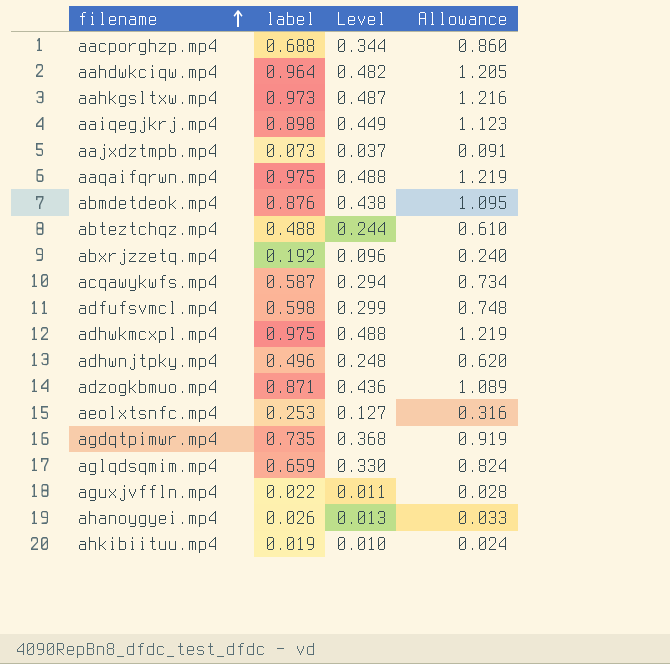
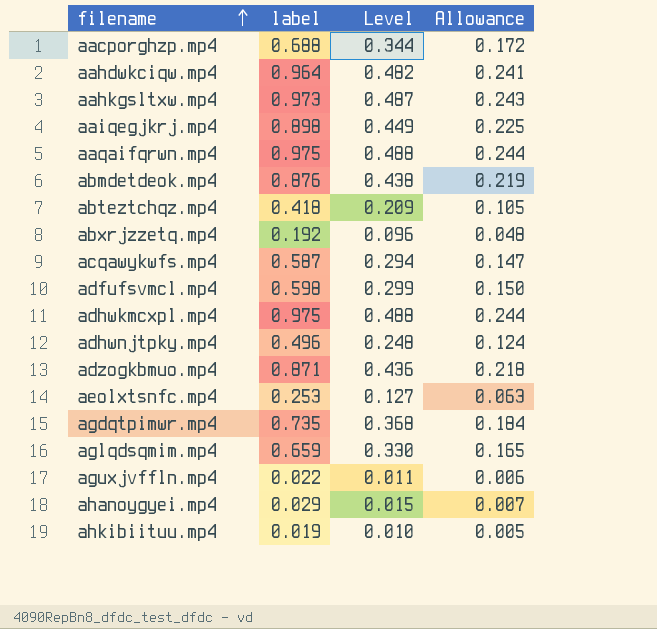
column Allowance | formula: [label] * 1.25 -> [label] * 0.25
row aajxdztmpb.mp4: 0.073 | 0.037 | 0.091 -> none
abteztchqz.mp4 | label: 0.488 -> 0.418
abteztchqz.mp4 | Level: 0.244 -> 0.209
ahanoygyei.mp4 | label: 0.026 -> 0.029
ahanoygyei.mp4 | Level: 0.013 -> 0.015

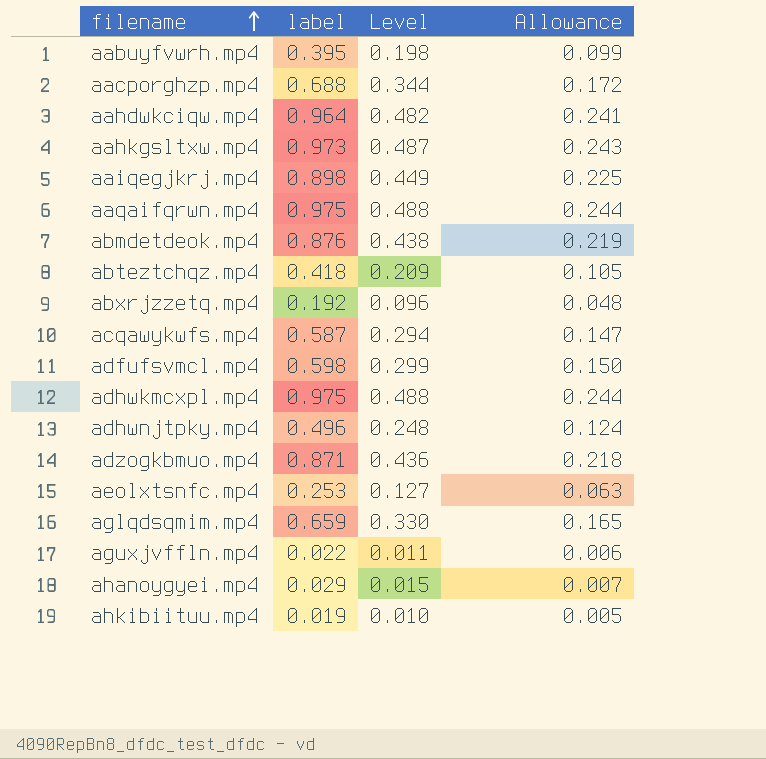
row agdqtpimwr.mp4: 0.735 | 0.368 | 0.184 -> none
row aabuyfvwrh.mp4: none -> 0.395 | 0.198 | 0.099

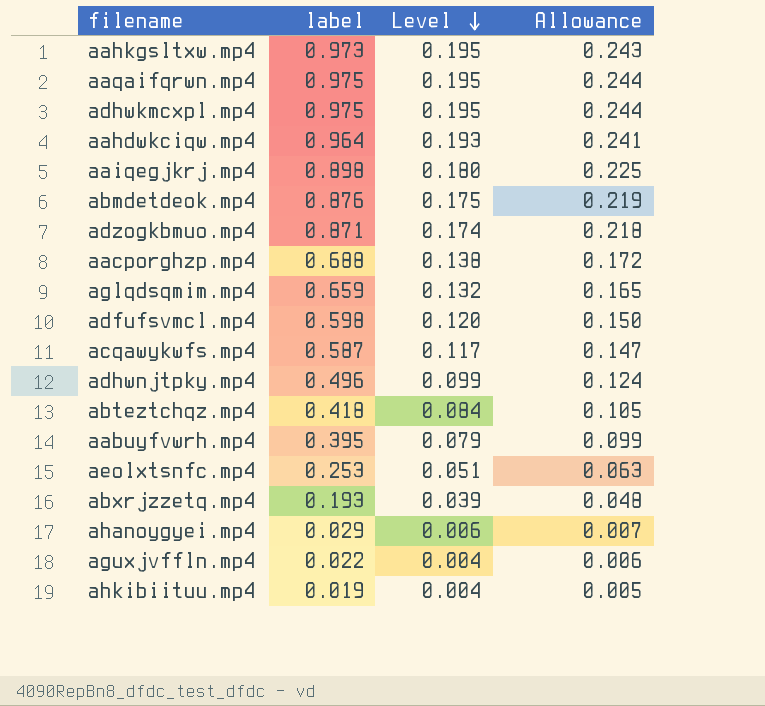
row order: filename ascending -> Level descending
column Level | formula: [label] * 0.5 -> [label] * 0.2
abxrjzzetq.mp4 | label: 0.192 -> 0.193

